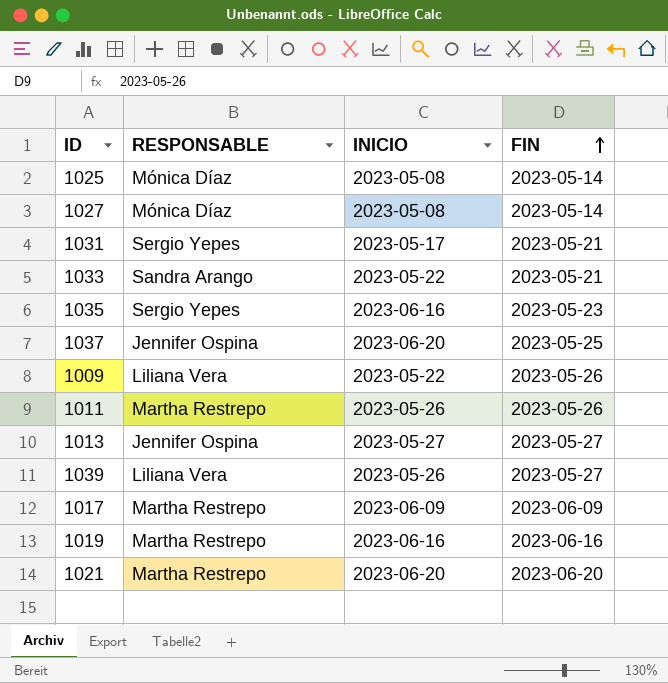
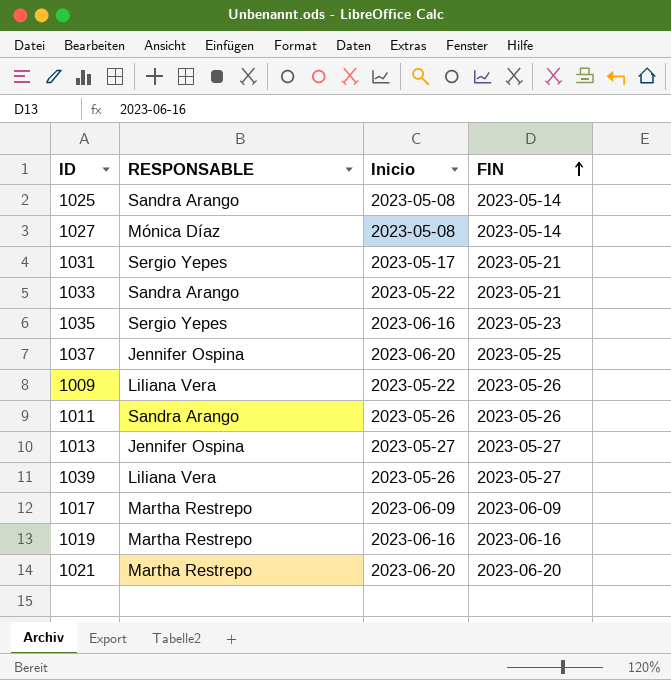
column name: INICIO -> Inicio
1025 | RESPONSABLE: Mónica Díaz -> Sandra Arango
1011 | RESPONSABLE: Martha Restrepo -> Sandra Arango

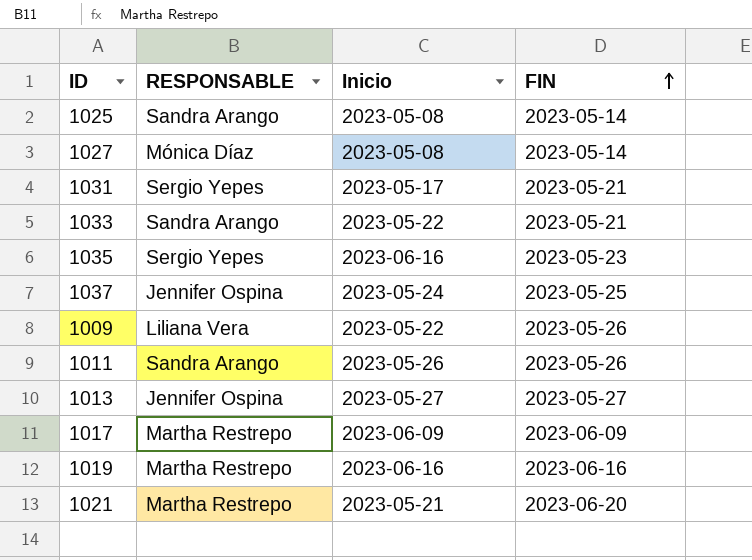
row 1039: Liliana Vera | 2023-05-26 | 2023-05-27 -> none
1037 | Inicio: 2023-06-20 -> 2023-05-24
1021 | Inicio: 2023-06-20 -> 2023-05-21

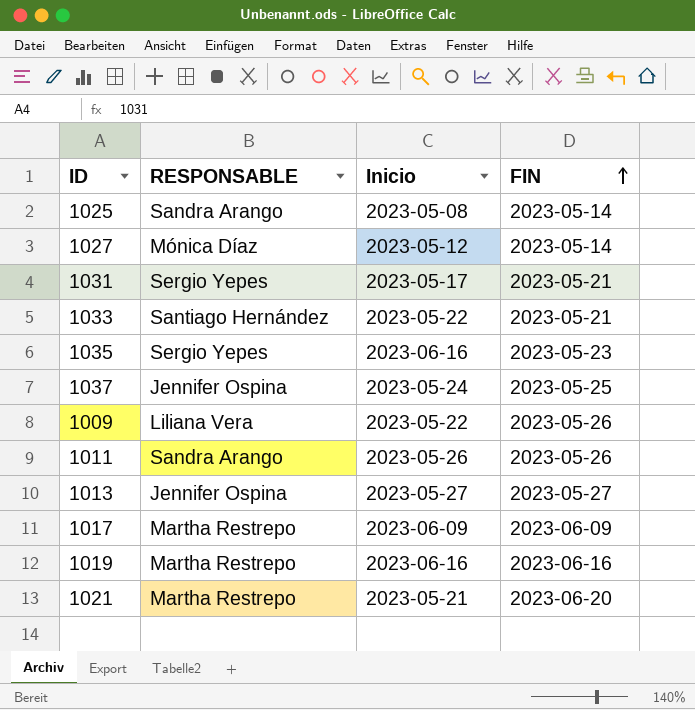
1027 | Inicio: 2023-05-08 -> 2023-05-12
1033 | RESPONSABLE: Sandra Arango -> Santiago Hernández

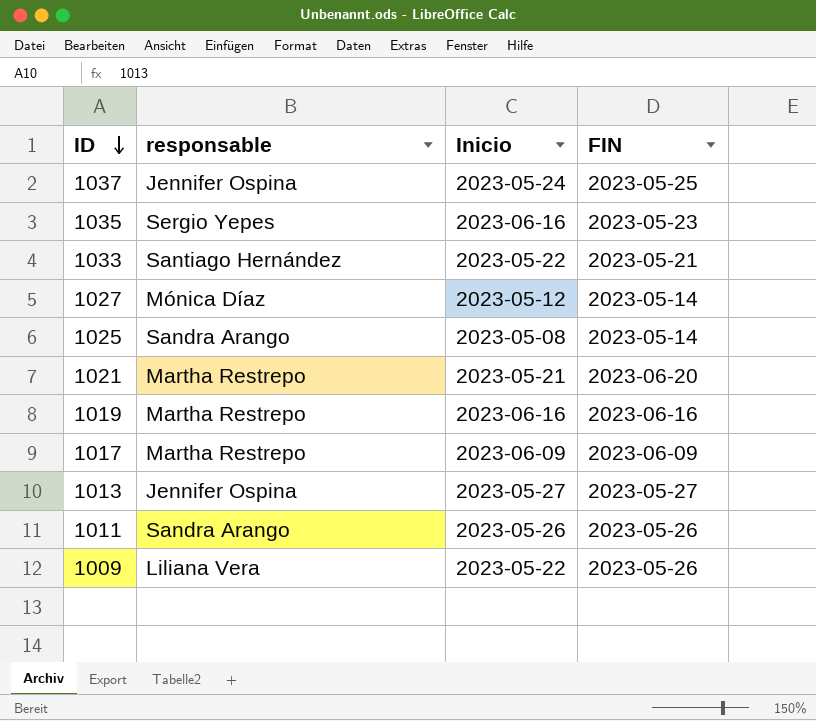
row order: FIN ascending -> ID descending
column name: RESPONSABLE -> responsable
row 1031: Sergio Yepes | 2023-05-17 | 2023-05-21 -> none

